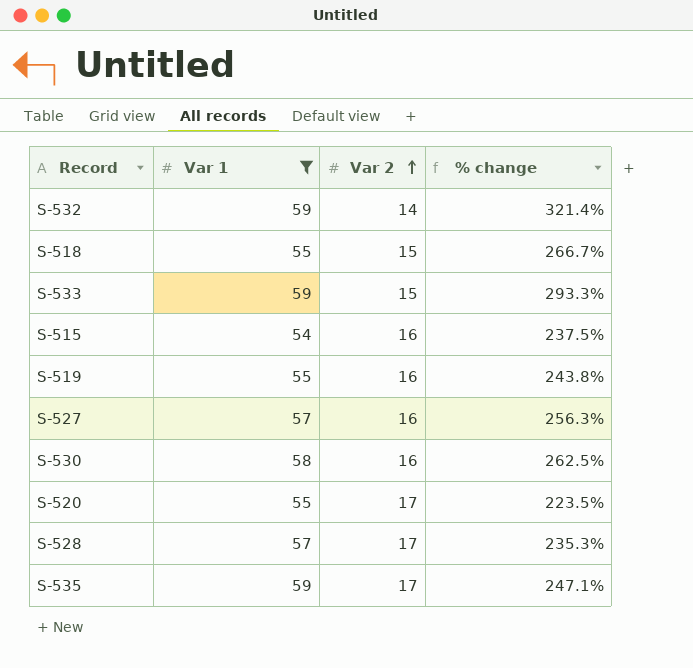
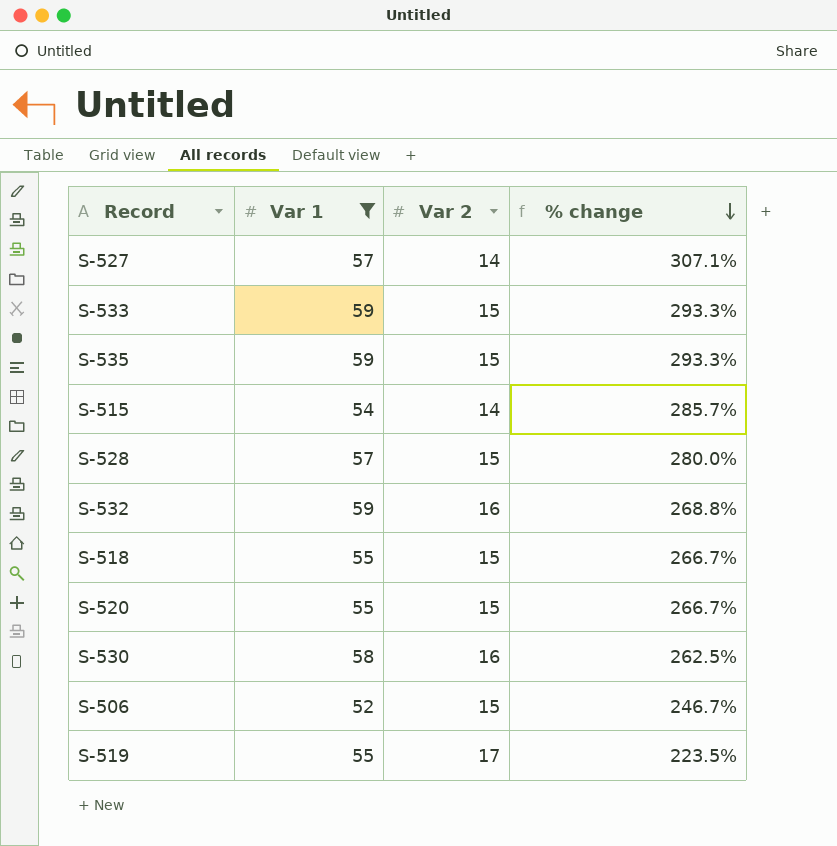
row order: Var 2 ascending -> % change descending
S-527 | Var 2: 16 -> 14
S-527 | % change: 256.3% -> 307.1%
S-535 | Var 2: 17 -> 15
S-535 | % change: 247.1% -> 293.3%
S-515 | Var 2: 16 -> 14
S-515 | % change: 237.5% -> 285.7%
S-528 | Var 2: 17 -> 15
S-528 | % change: 235.3% -> 280.0%
S-532 | Var 2: 14 -> 16
S-532 | % change: 321.4% -> 268.8%
S-520 | Var 2: 17 -> 15
S-520 | % change: 223.5% -> 266.7%
row S-506: none -> 52 | 15 | 246.7%
S-519 | Var 2: 16 -> 17
S-519 | % change: 243.8% -> 223.5%

